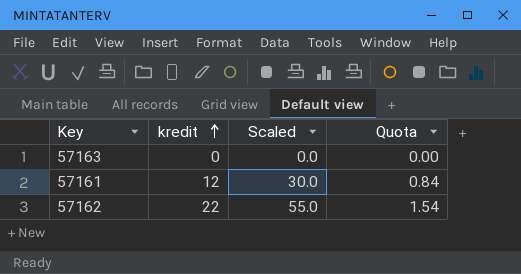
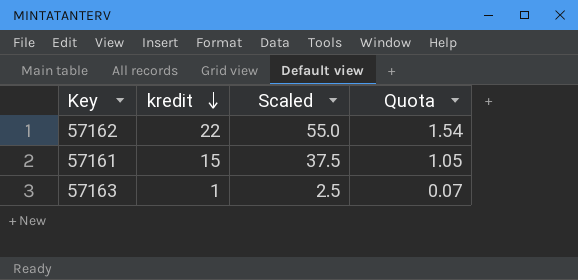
row order: kredit ascending -> kredit descending
57161 | kredit: 12 -> 15
57161 | Scaled: 30.0 -> 37.5
57161 | Quota: 0.84 -> 1.05
57163 | kredit: 0 -> 1
57163 | Scaled: 0.0 -> 2.5
57163 | Quota: 0.00 -> 0.07

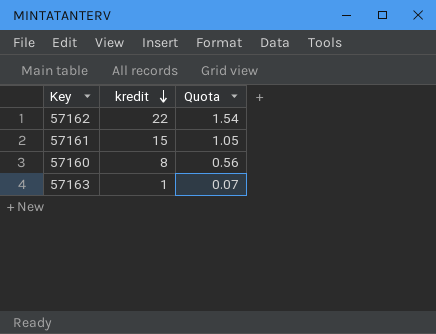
column Scaled | formula: [kredit] * 2.5 -> none
row 57160: none -> 8 | 0.56

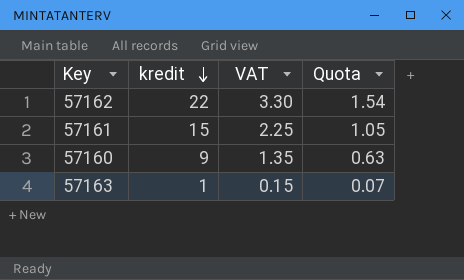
column VAT | formula: none -> [kredit] * 0.15
57160 | kredit: 8 -> 9
57160 | Quota: 0.56 -> 0.63

